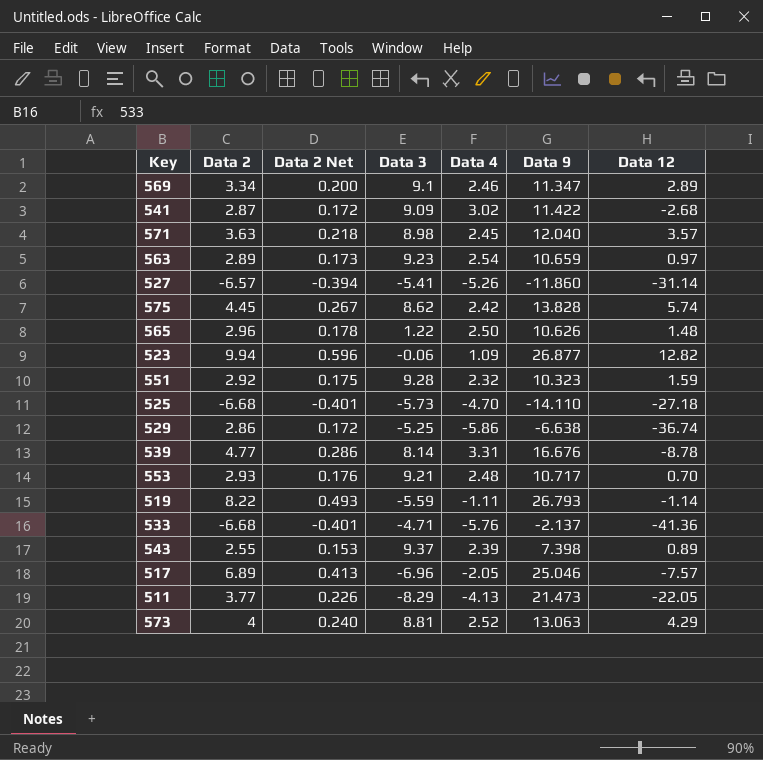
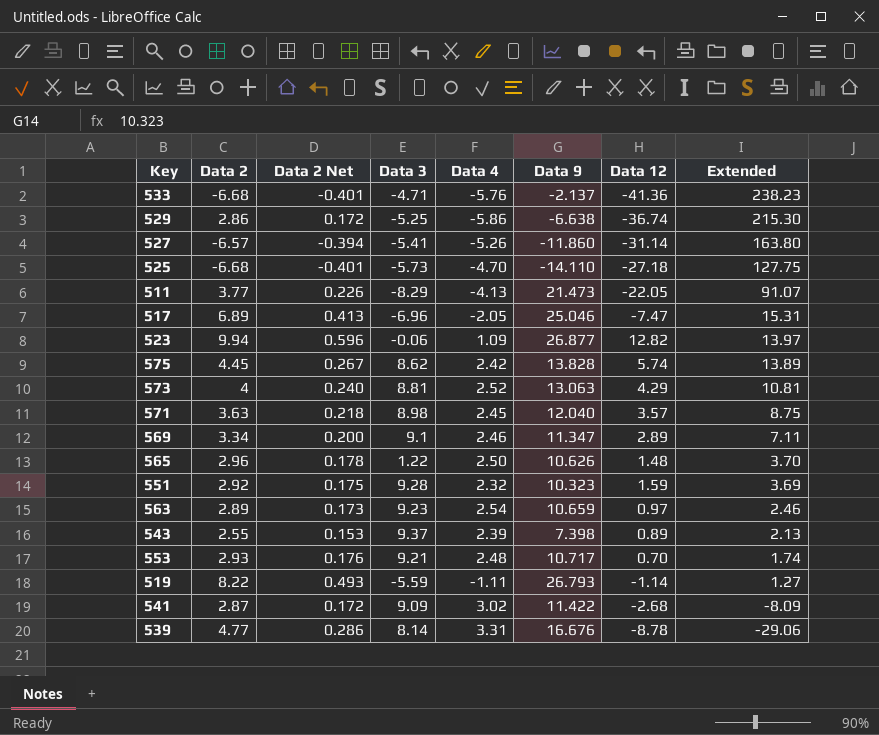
row order: none -> Extended descending
column Extended | formula: none -> [Data 4] * [Data 12]
517 | Data 12: -7.57 -> -7.47

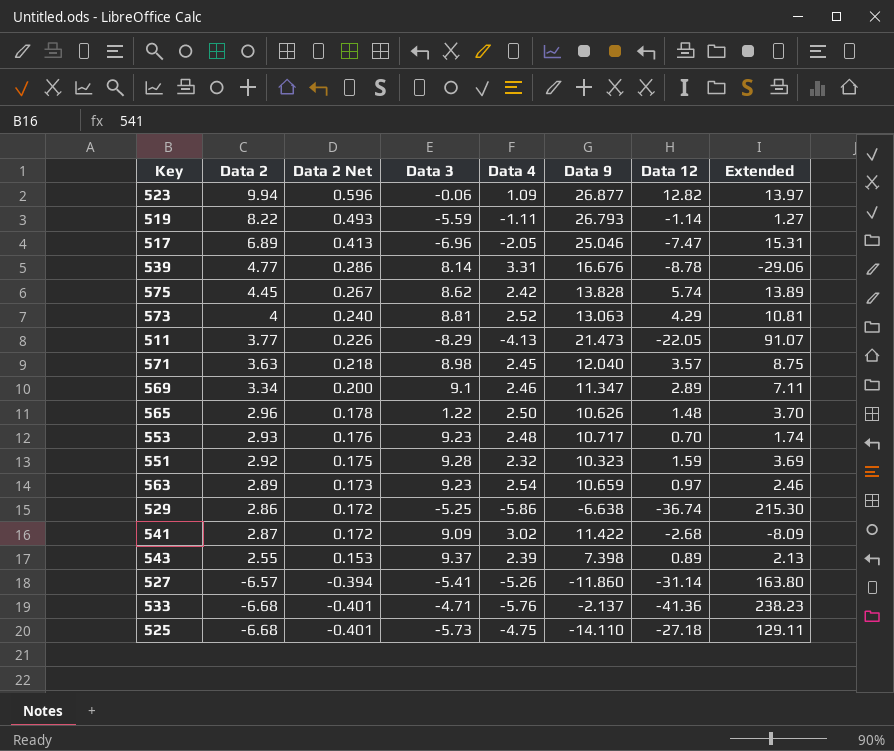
row order: Extended descending -> Data 2 Net descending
553 | Data 3: 9.21 -> 9.23
525 | Data 4: -4.70 -> -4.75
525 | Extended: 127.75 -> 129.11

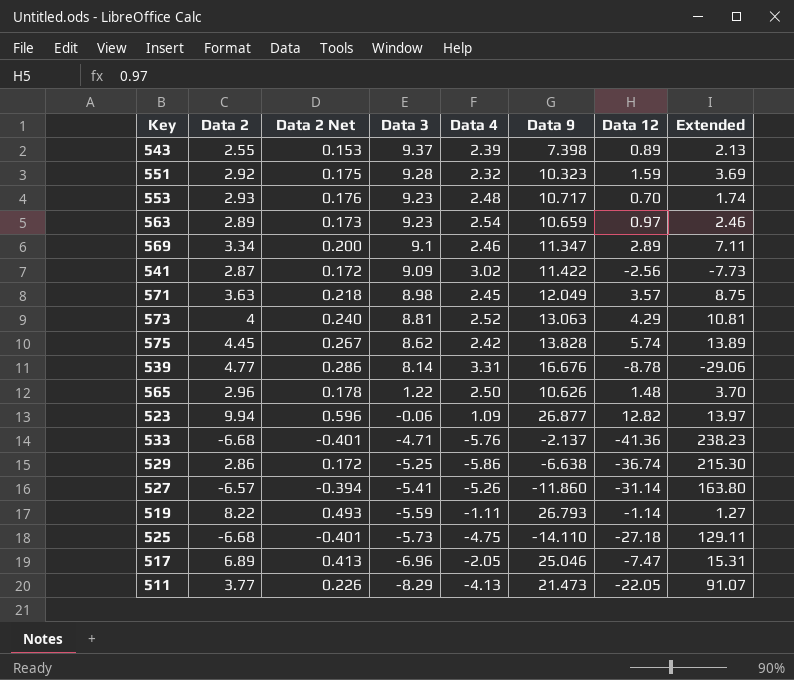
row order: Data 2 Net descending -> Data 3 descending
541 | Data 12: -2.68 -> -2.56
541 | Extended: -8.09 -> -7.73
571 | Data 9: 12.040 -> 12.049

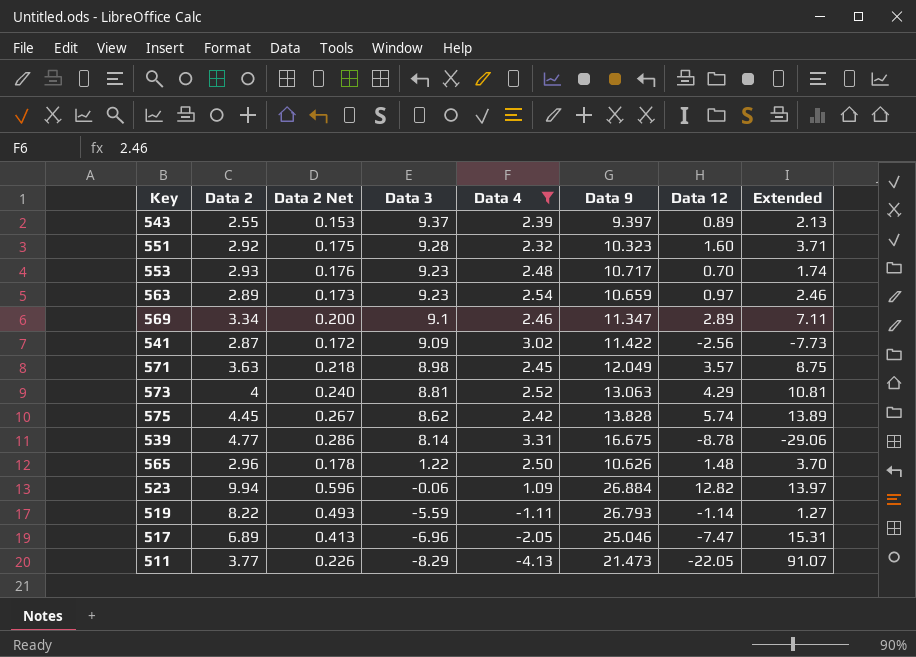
filter: none -> Data 4 >= -4.13
543 | Data 9: 7.398 -> 9.397
551 | Data 12: 1.59 -> 1.60
551 | Extended: 3.69 -> 3.71
539 | Data 9: 16.676 -> 16.675
523 | Data 9: 26.877 -> 26.884

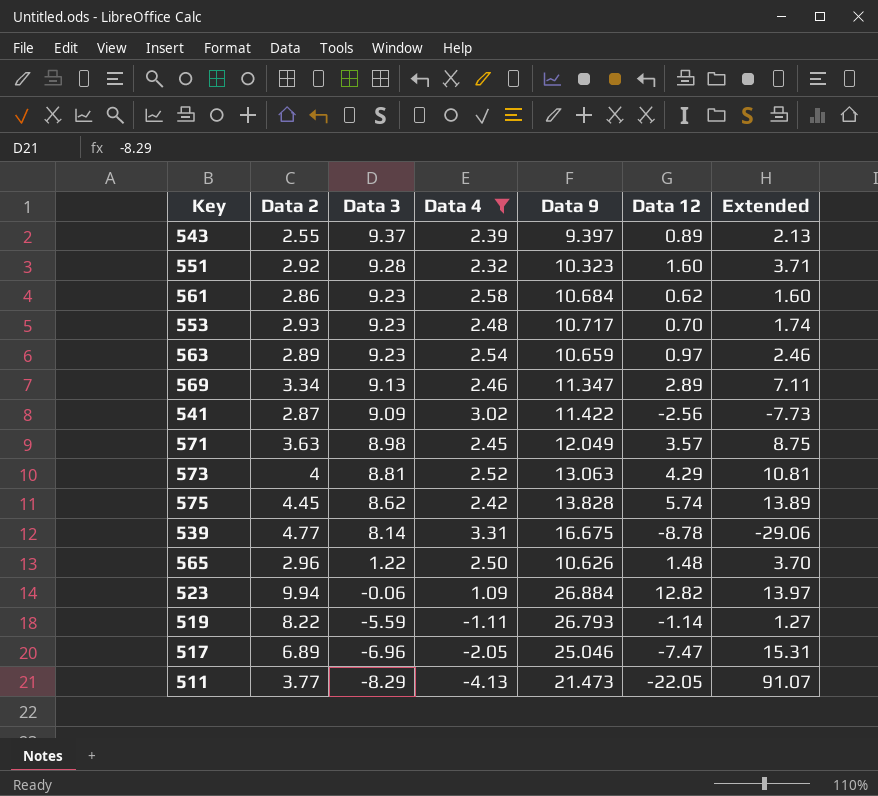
column Data 2 Net | formula: [Data 2] * 0.06 -> none
row 561: none -> 2.86 | 9.23 | 2.58 | 10.684 | 0.62 | 1.60
569 | Data 3: 9.1 -> 9.13

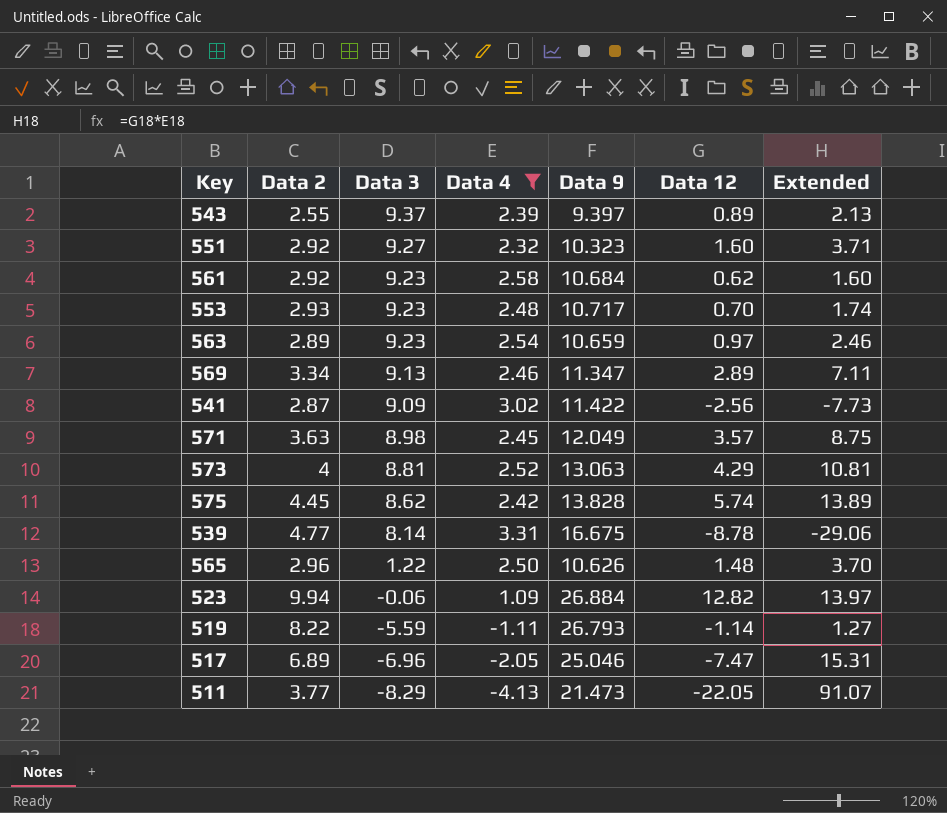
551 | Data 3: 9.28 -> 9.27
561 | Data 2: 2.86 -> 2.92

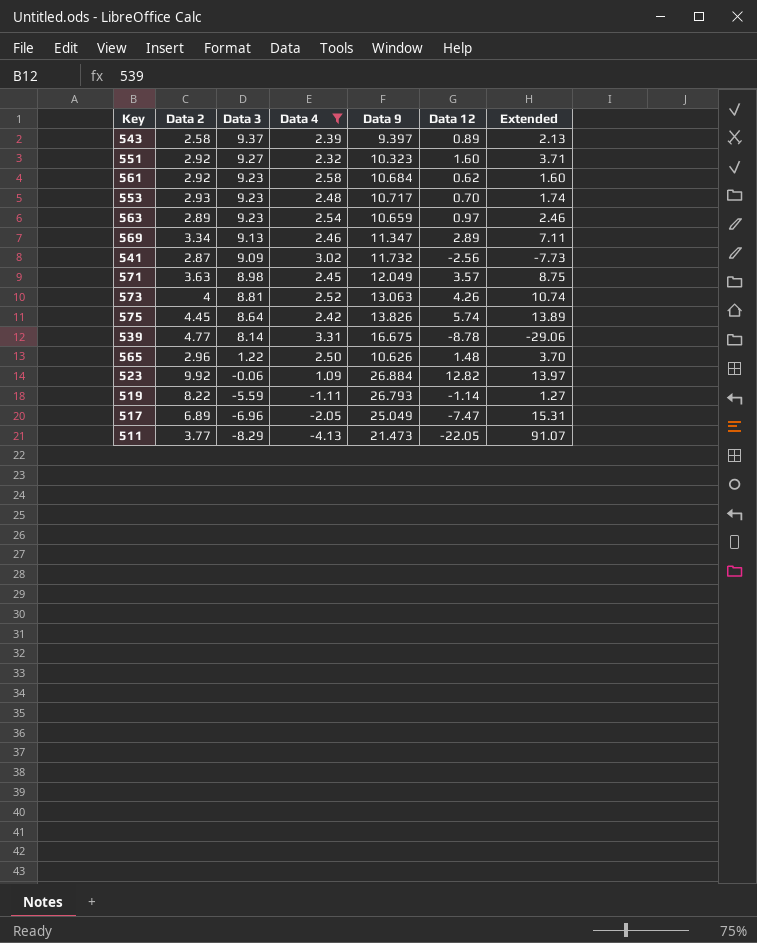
543 | Data 2: 2.55 -> 2.58
541 | Data 9: 11.422 -> 11.732
573 | Data 12: 4.29 -> 4.26
573 | Extended: 10.81 -> 10.74
575 | Data 3: 8.62 -> 8.64
575 | Data 9: 13.828 -> 13.826
523 | Data 2: 9.94 -> 9.92
517 | Data 9: 25.046 -> 25.049

